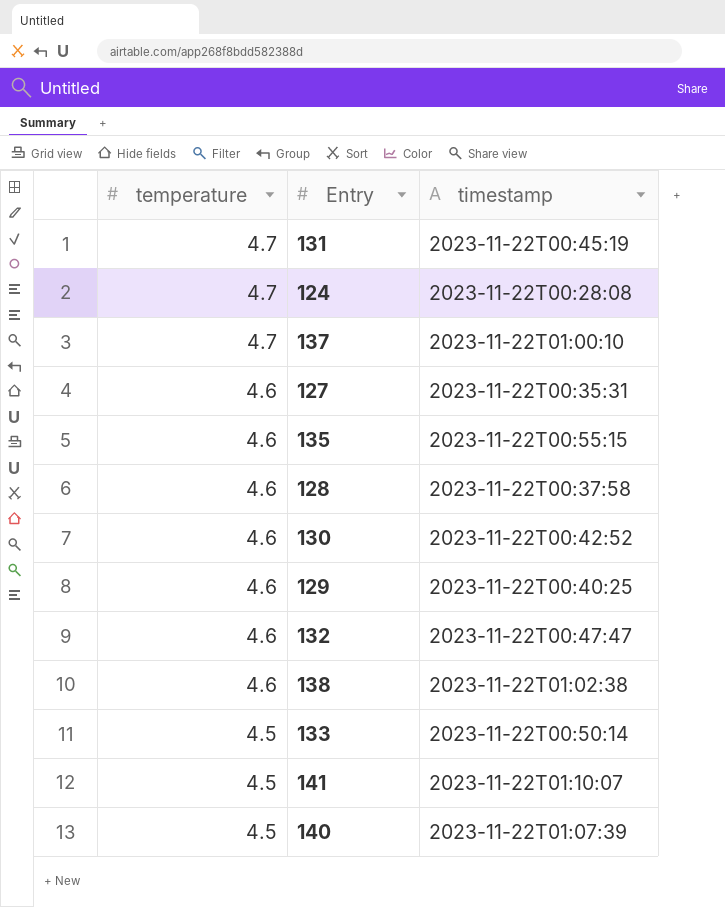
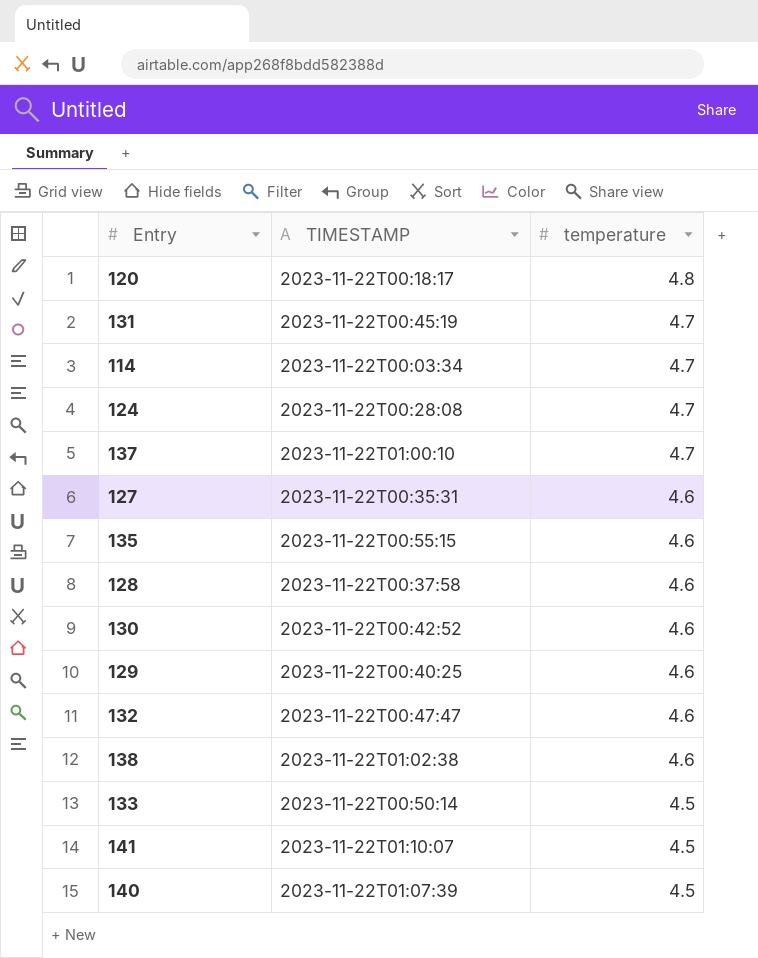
column name: timestamp -> TIMESTAMP
column temperature | position: 1 -> 3
row 120: none -> 2023-11-22T00:18:17 | 4.8
row 114: none -> 2023-11-22T00:03:34 | 4.7

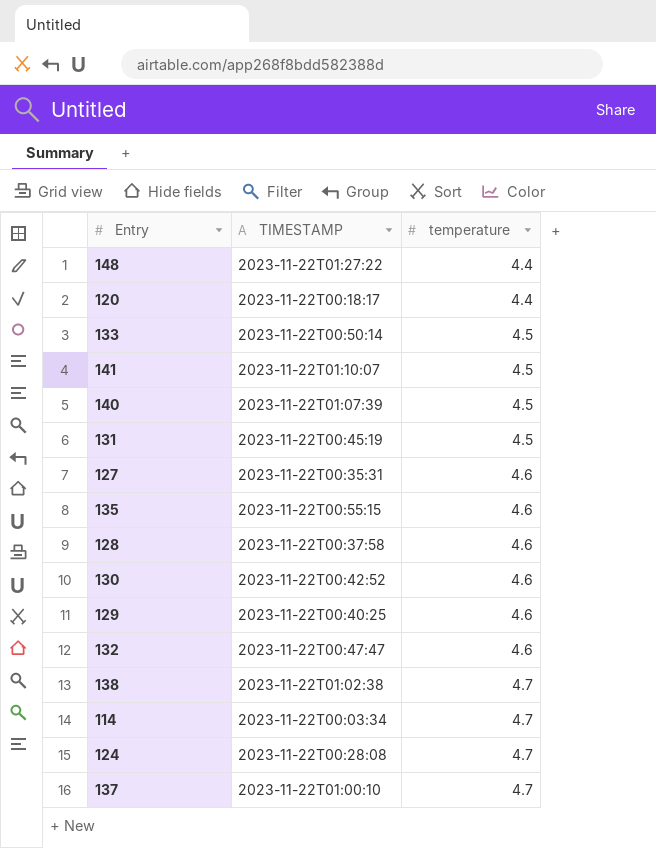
row order: temperature descending -> temperature ascending
row 148: none -> 2023-11-22T01:27:22 | 4.4
120 | temperature: 4.8 -> 4.4
131 | temperature: 4.7 -> 4.5
138 | temperature: 4.6 -> 4.7

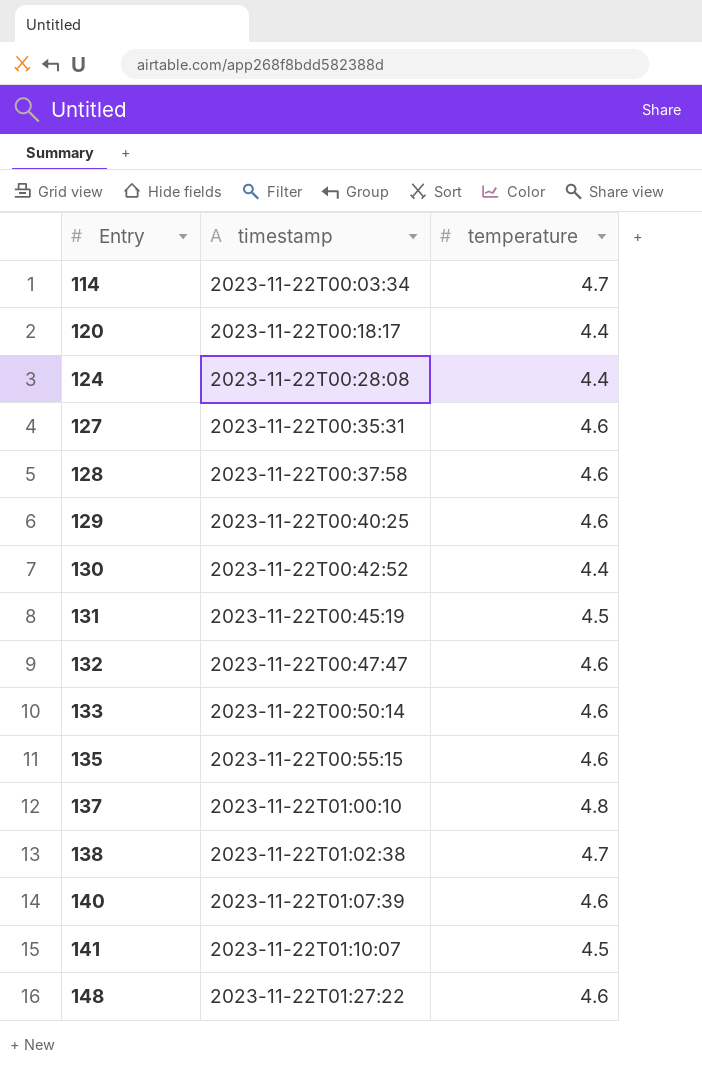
row order: temperature ascending -> Entry ascending
column name: TIMESTAMP -> timestamp
124 | temperature: 4.7 -> 4.4
130 | temperature: 4.6 -> 4.4
133 | temperature: 4.5 -> 4.6
137 | temperature: 4.7 -> 4.8
140 | temperature: 4.5 -> 4.6
148 | temperature: 4.4 -> 4.6

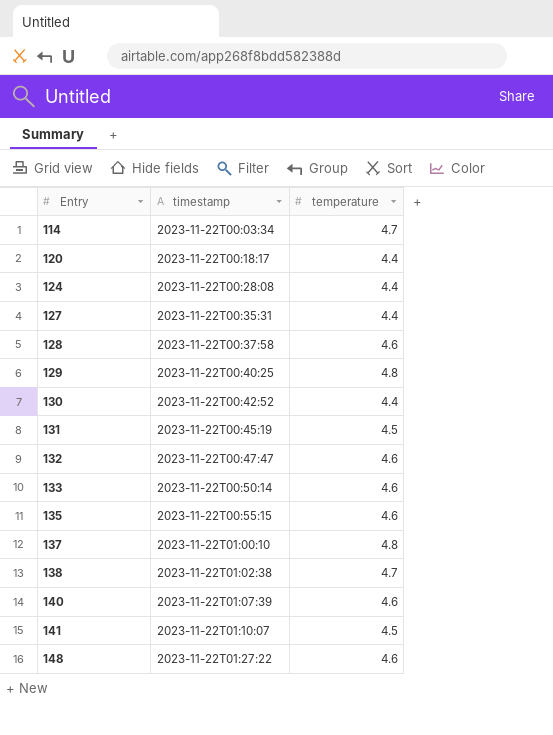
127 | temperature: 4.6 -> 4.4
129 | temperature: 4.6 -> 4.8

